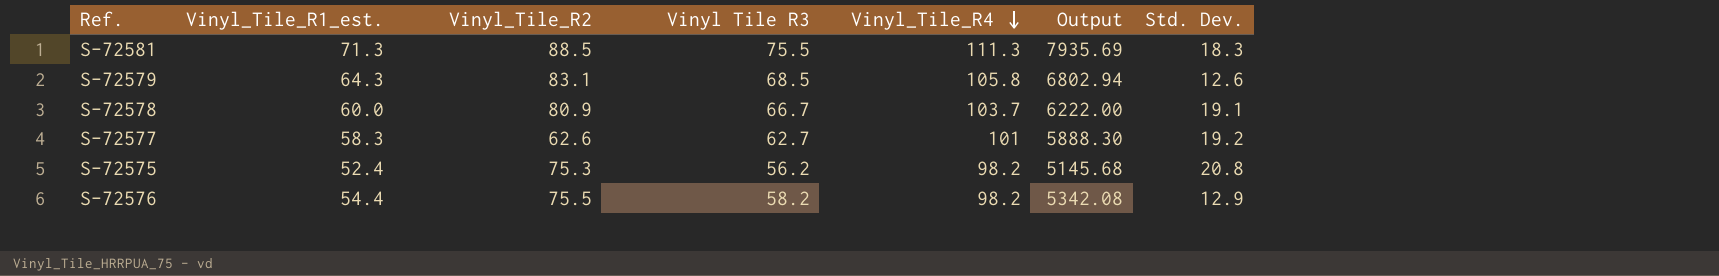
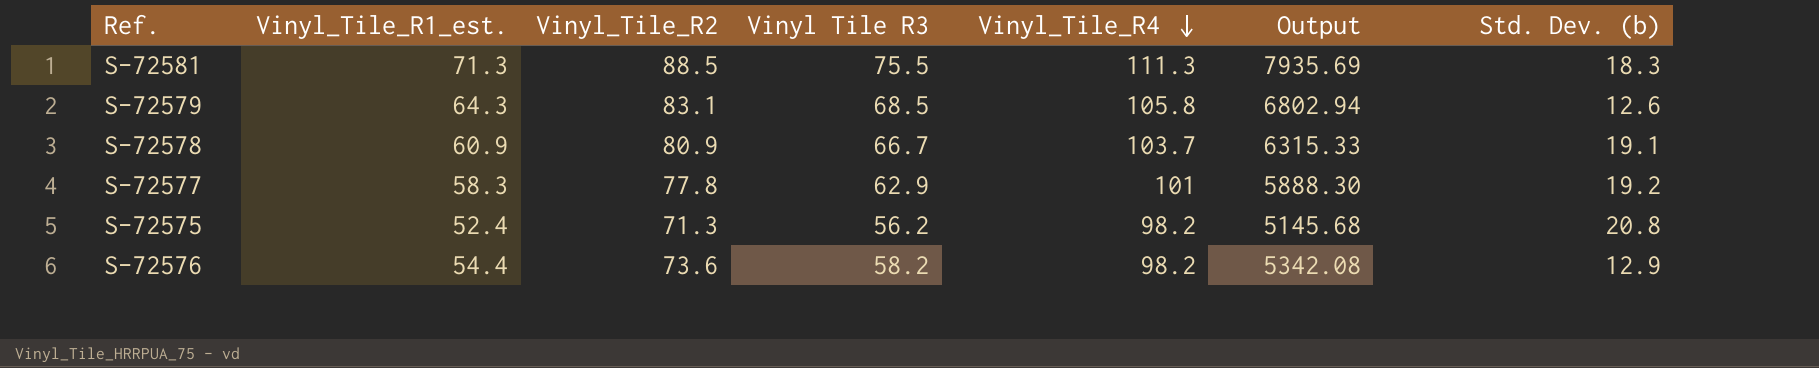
column name: Std. Dev. -> Std. Dev. (b)
S-72578 | Vinyl_Tile_R1_est.: 60.0 -> 60.9
S-72578 | Output: 6222.00 -> 6315.33
S-72577 | Vinyl_Tile_R2: 62.6 -> 77.8
S-72577 | Vinyl Tile R3: 62.7 -> 62.9
S-72575 | Vinyl_Tile_R2: 75.3 -> 71.3
S-72576 | Vinyl_Tile_R2: 75.5 -> 73.6

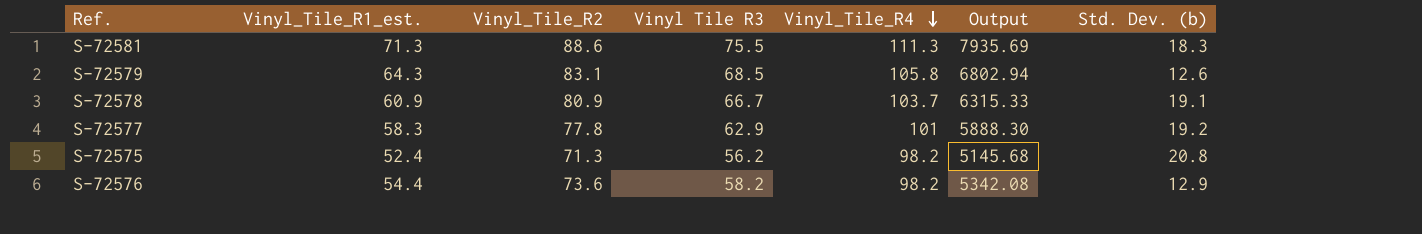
S-72581 | Vinyl_Tile_R2: 88.5 -> 88.6

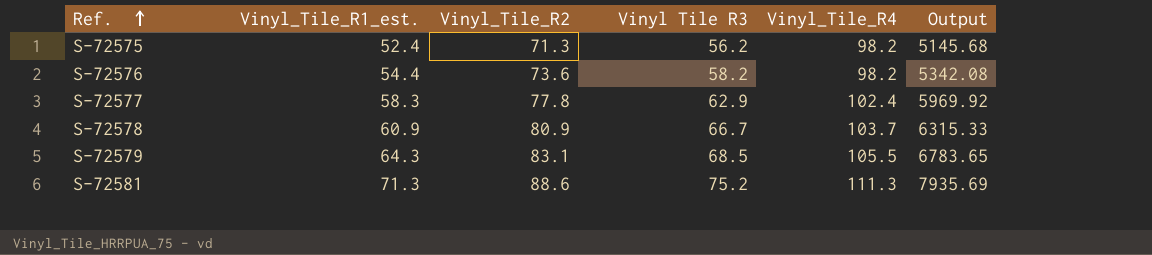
row order: Vinyl_Tile_R4 descending -> Ref. ascending
column Std. Dev. (b) | position: 7 -> none
S-72577 | Vinyl_Tile_R4: 101 -> 102.4
S-72577 | Output: 5888.30 -> 5969.92
S-72579 | Vinyl_Tile_R4: 105.8 -> 105.5
S-72579 | Output: 6802.94 -> 6783.65
S-72581 | Vinyl Tile R3: 75.5 -> 75.2

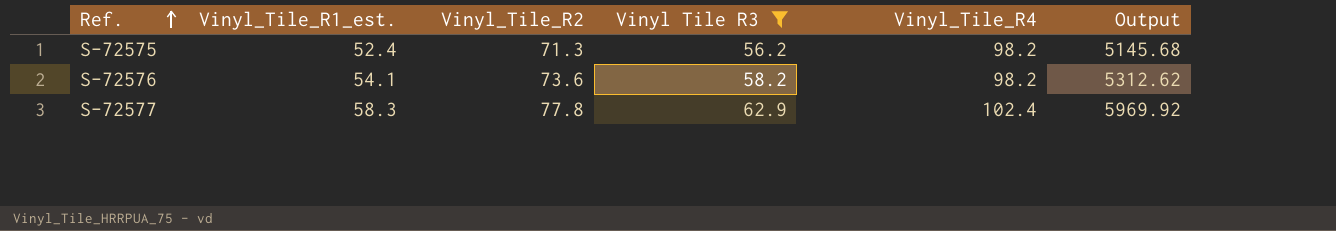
filter: none -> Vinyl Tile R3 <= 62.9
S-72576 | Vinyl_Tile_R1_est.: 54.4 -> 54.1
S-72576 | Output: 5342.08 -> 5312.62

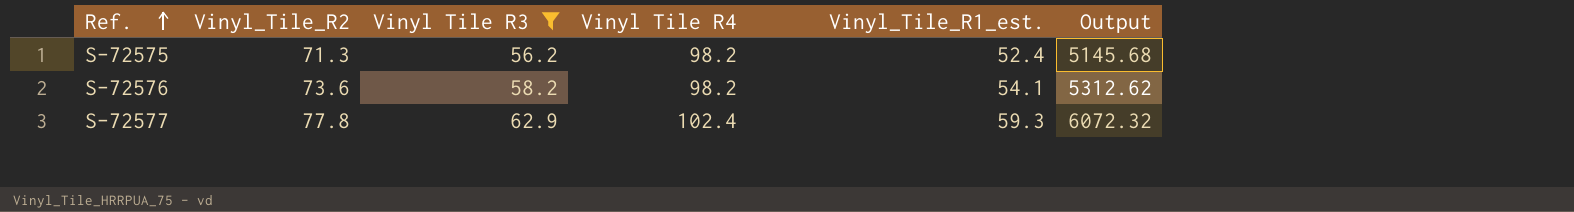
column name: Vinyl_Tile_R4 -> Vinyl Tile R4
column Vinyl_Tile_R1_est. | position: 2 -> 5
S-72577 | Vinyl_Tile_R1_est.: 58.3 -> 59.3
S-72577 | Output: 5969.92 -> 6072.32

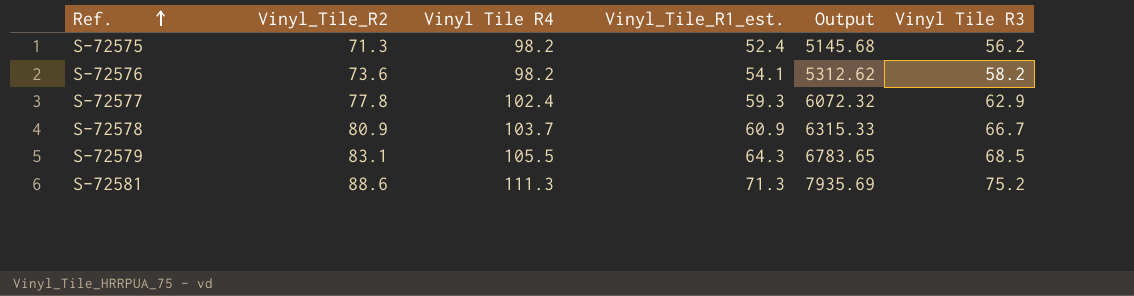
filter: Vinyl Tile R3 <= 62.9 -> none
column Vinyl Tile R3 | position: 3 -> 6

